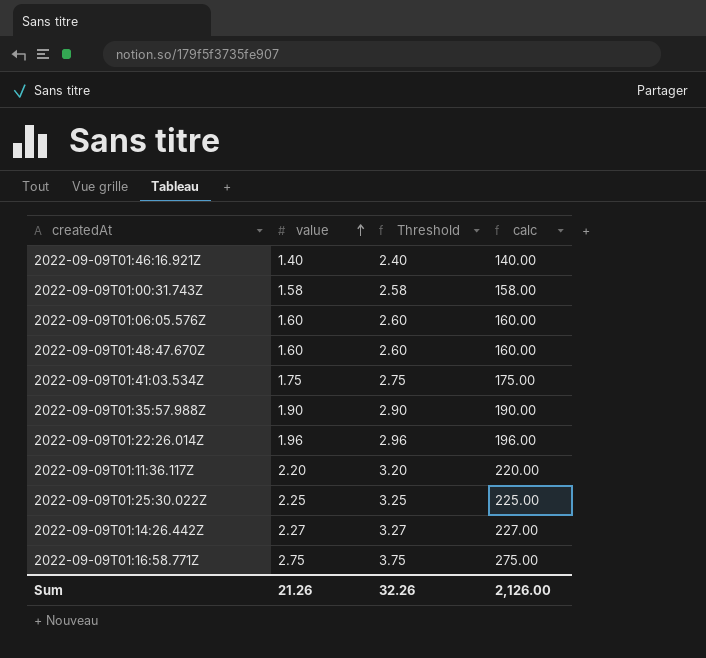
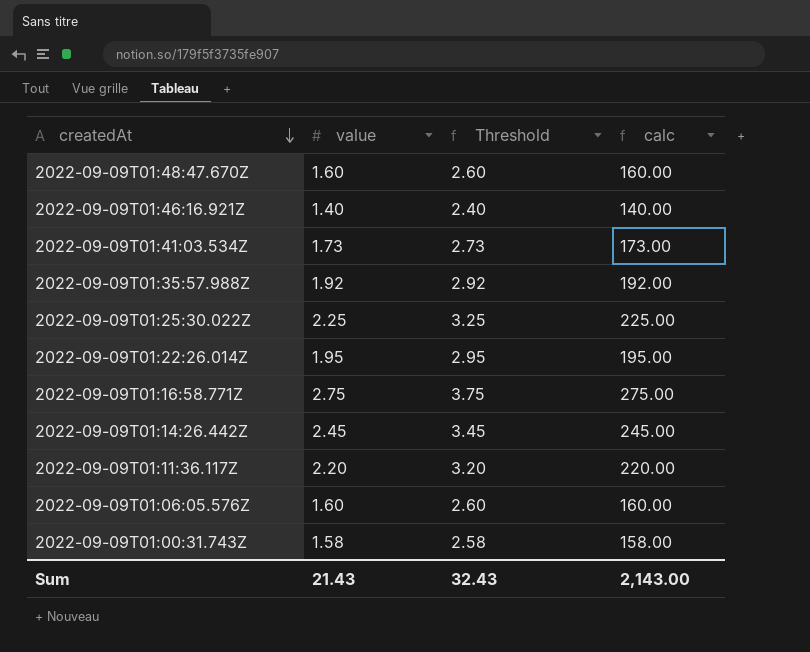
row order: value ascending -> createdAt descending
2022-09-09T01:41:03.534Z | value: 1.75 -> 1.73
2022-09-09T01:41:03.534Z | Threshold: 2.75 -> 2.73
2022-09-09T01:41:03.534Z | calc: 175.00 -> 173.00
2022-09-09T01:35:57.988Z | value: 1.90 -> 1.92
2022-09-09T01:35:57.988Z | Threshold: 2.90 -> 2.92
2022-09-09T01:35:57.988Z | calc: 190.00 -> 192.00
2022-09-09T01:22:26.014Z | value: 1.96 -> 1.95
2022-09-09T01:22:26.014Z | Threshold: 2.96 -> 2.95
2022-09-09T01:22:26.014Z | calc: 196.00 -> 195.00
2022-09-09T01:14:26.442Z | value: 2.27 -> 2.45
2022-09-09T01:14:26.442Z | Threshold: 3.27 -> 3.45
2022-09-09T01:14:26.442Z | calc: 227.00 -> 245.00
Sum | value: 21.26 -> 21.43
Sum | Threshold: 32.26 -> 32.43
Sum | calc: 2,126.00 -> 2,143.00

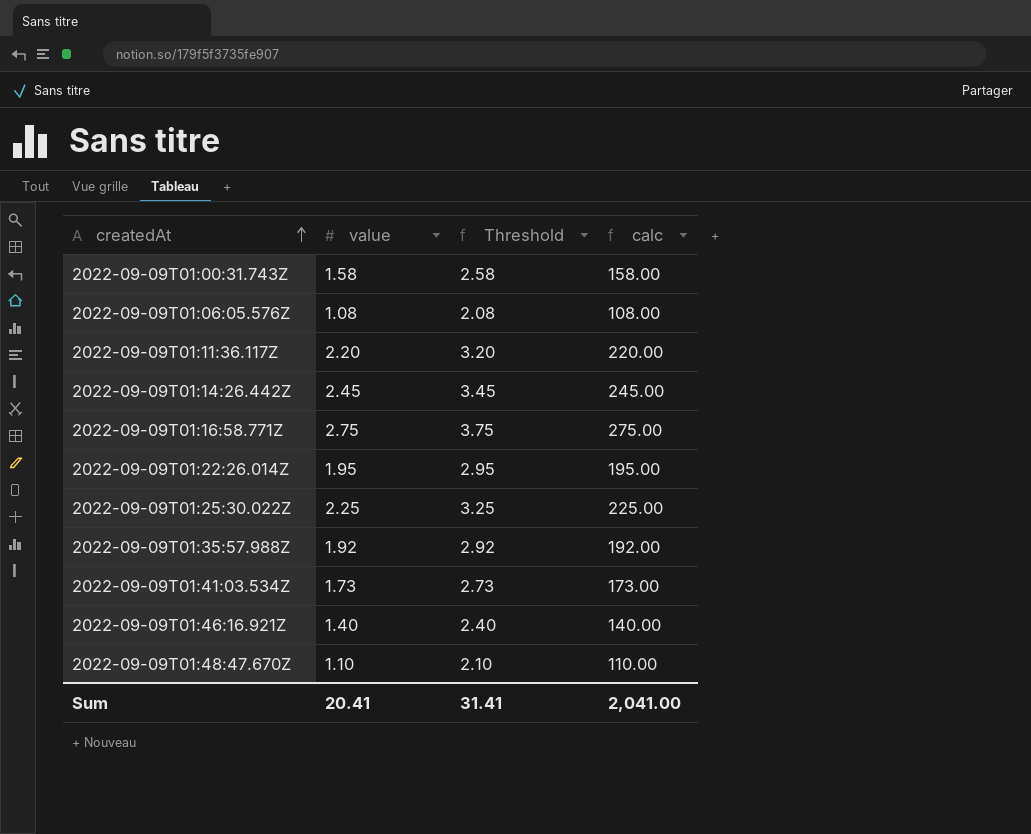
row order: createdAt descending -> createdAt ascending
2022-09-09T01:06:05.576Z | value: 1.60 -> 1.08
2022-09-09T01:06:05.576Z | Threshold: 2.60 -> 2.08
2022-09-09T01:06:05.576Z | calc: 160.00 -> 108.00
2022-09-09T01:48:47.670Z | value: 1.60 -> 1.10
2022-09-09T01:48:47.670Z | Threshold: 2.60 -> 2.10
2022-09-09T01:48:47.670Z | calc: 160.00 -> 110.00
Sum | value: 21.43 -> 20.41
Sum | Threshold: 32.43 -> 31.41
Sum | calc: 2,143.00 -> 2,041.00

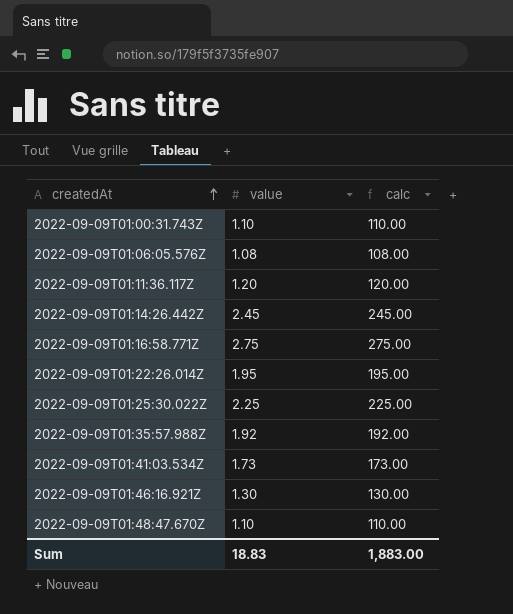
column Threshold | formula: [value] + 1 -> none
2022-09-09T01:00:31.743Z | value: 1.58 -> 1.10
2022-09-09T01:00:31.743Z | calc: 158.00 -> 110.00
2022-09-09T01:11:36.117Z | value: 2.20 -> 1.20
2022-09-09T01:11:36.117Z | calc: 220.00 -> 120.00
2022-09-09T01:46:16.921Z | value: 1.40 -> 1.30
2022-09-09T01:46:16.921Z | calc: 140.00 -> 130.00
Sum | value: 20.41 -> 18.83
Sum | calc: 2,041.00 -> 1,883.00

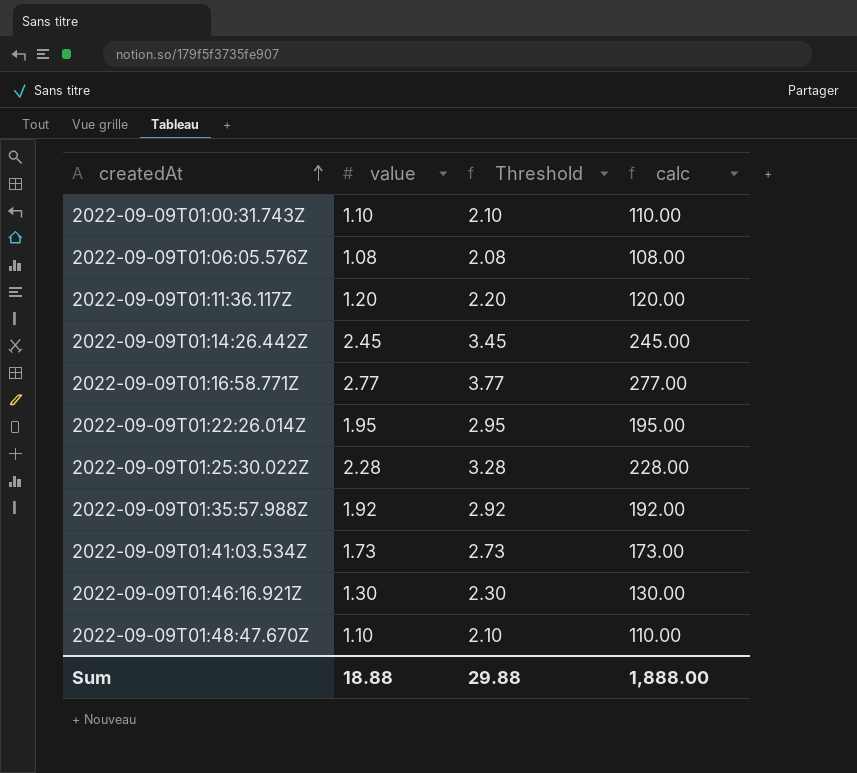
column Threshold | formula: none -> [value] + 1
2022-09-09T01:16:58.771Z | value: 2.75 -> 2.77
2022-09-09T01:16:58.771Z | calc: 275.00 -> 277.00
2022-09-09T01:25:30.022Z | value: 2.25 -> 2.28
2022-09-09T01:25:30.022Z | calc: 225.00 -> 228.00
Sum | value: 18.83 -> 18.88
Sum | calc: 1,883.00 -> 1,888.00

